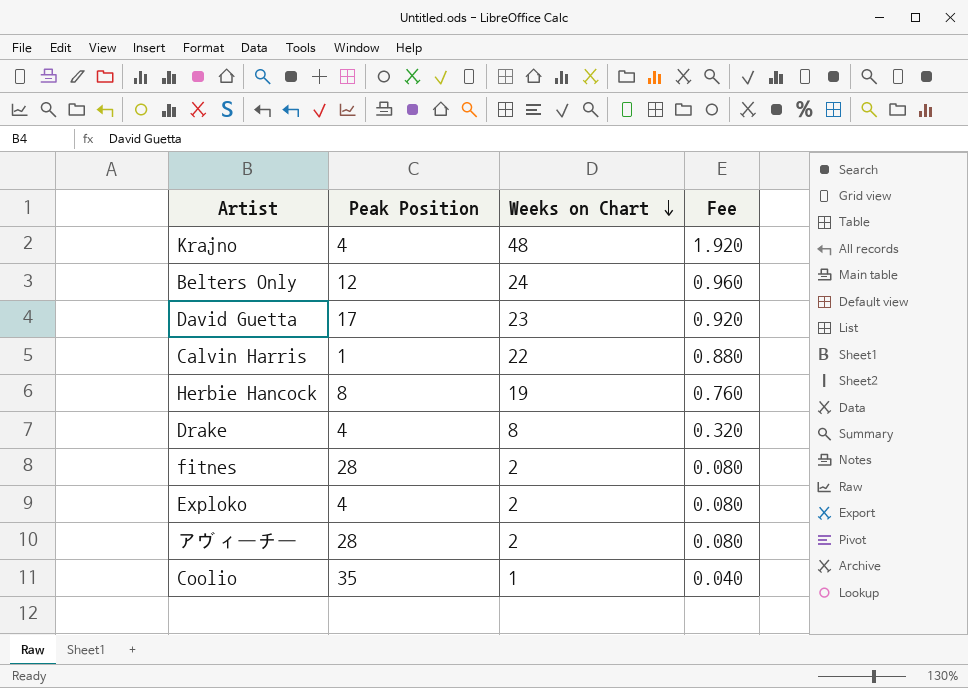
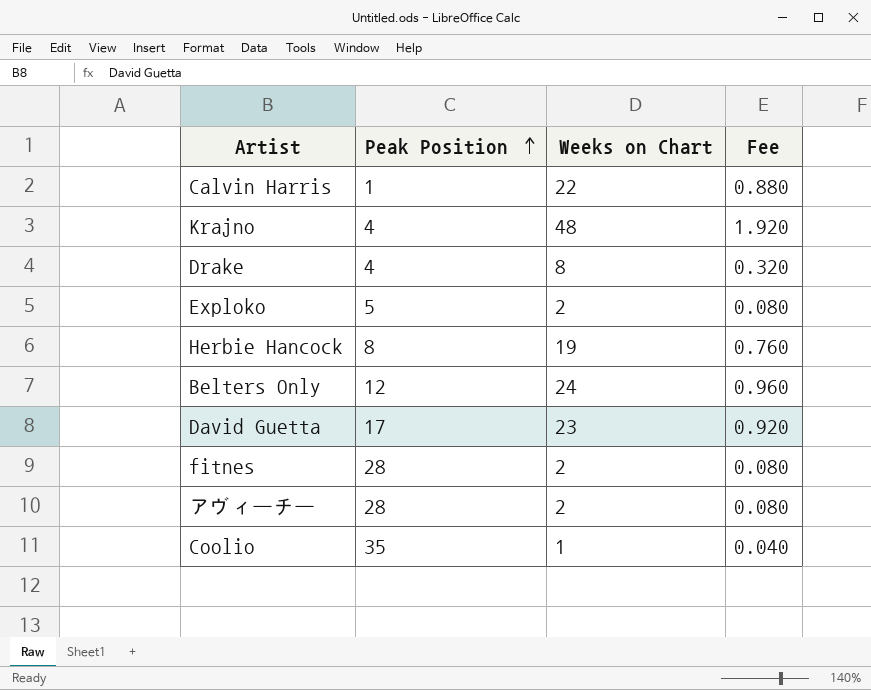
row order: Weeks on Chart descending -> Peak Position ascending
Exploko | Peak Position: 4 -> 5

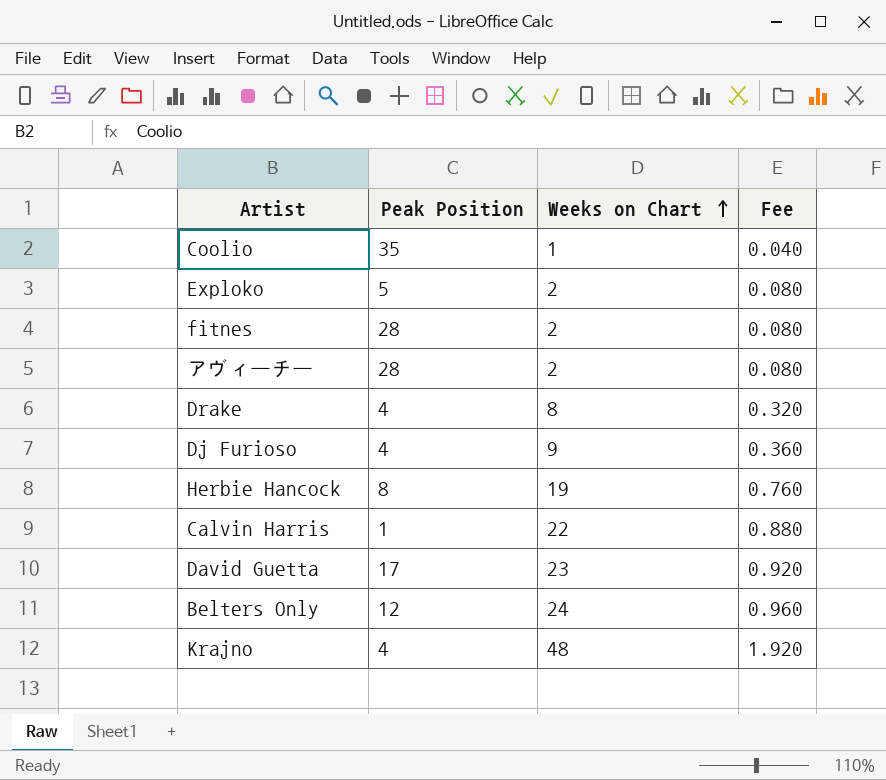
row order: Peak Position ascending -> Weeks on Chart ascending
row Dj Furioso: none -> 4 | 9 | 0.360

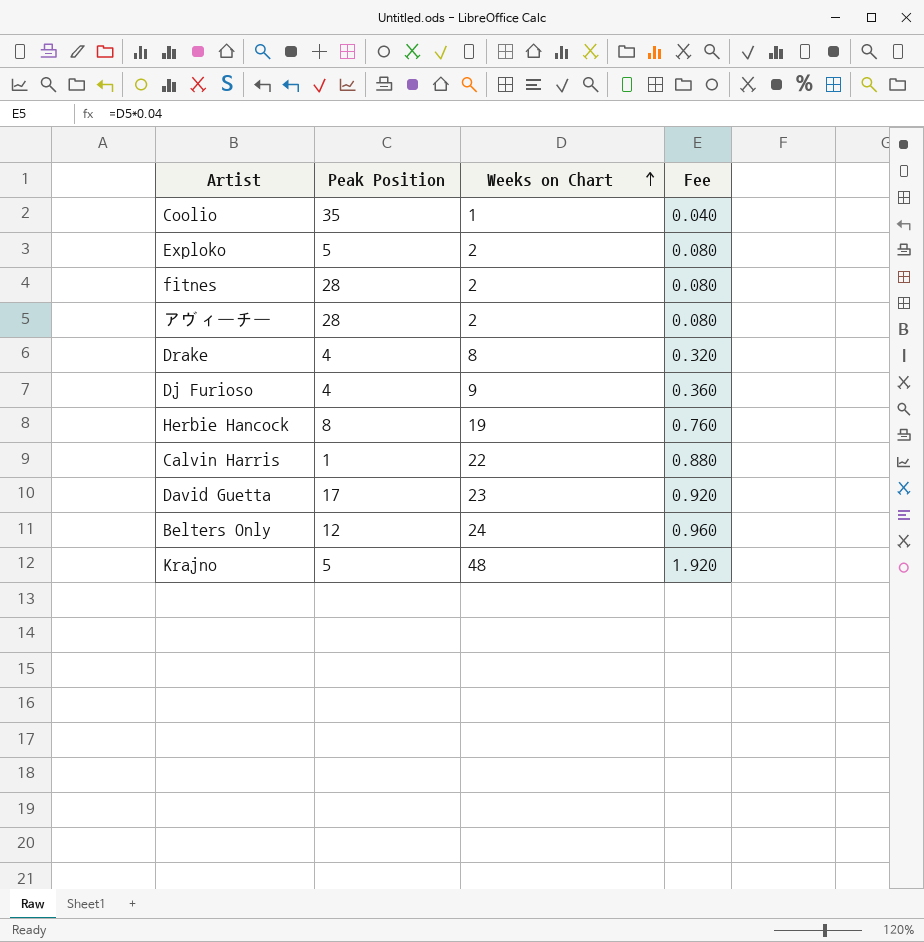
Krajno | Peak Position: 4 -> 5

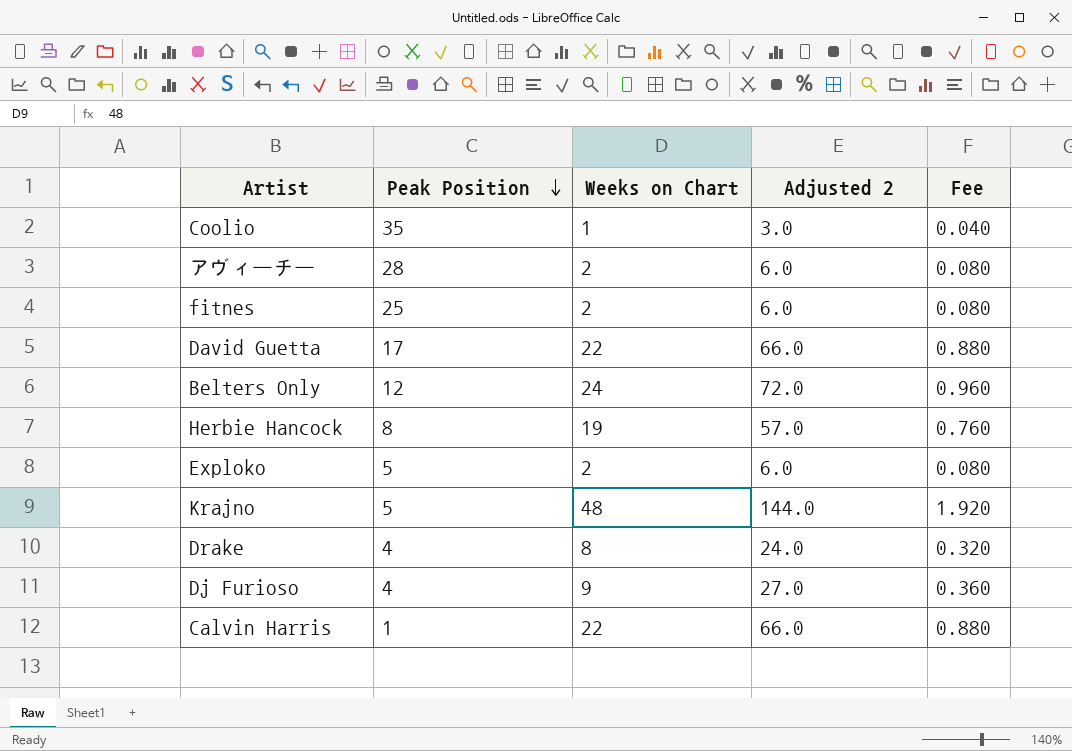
row order: Weeks on Chart ascending -> Peak Position descending
column Adjusted 2 | formula: none -> [Weeks on Chart] * 3
fitnes | Peak Position: 28 -> 25
David Guetta | Weeks on Chart: 23 -> 22
David Guetta | Fee: 0.920 -> 0.880

